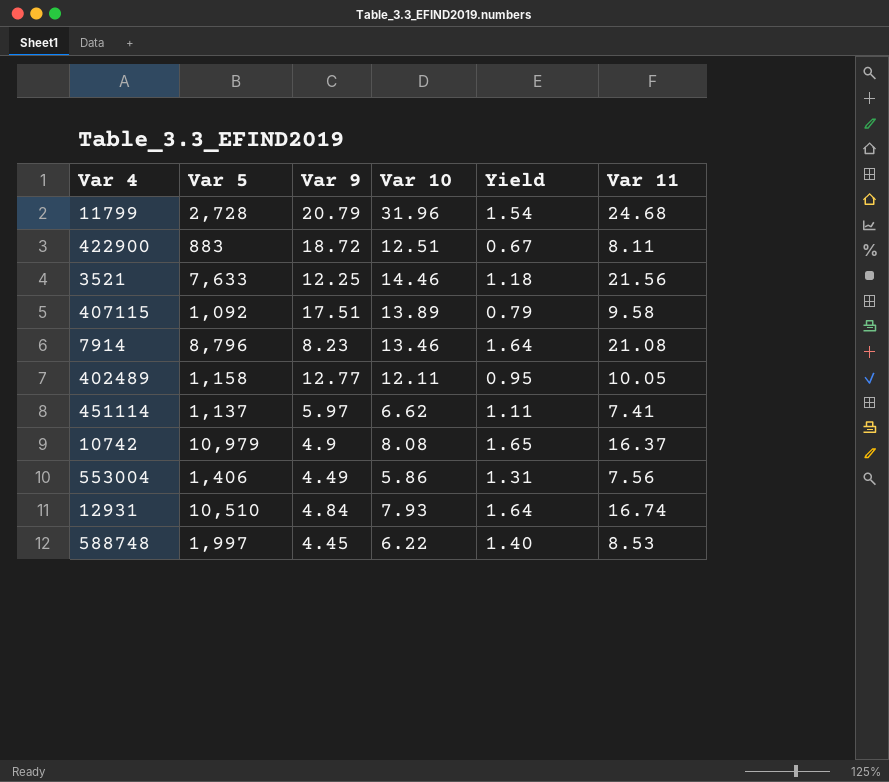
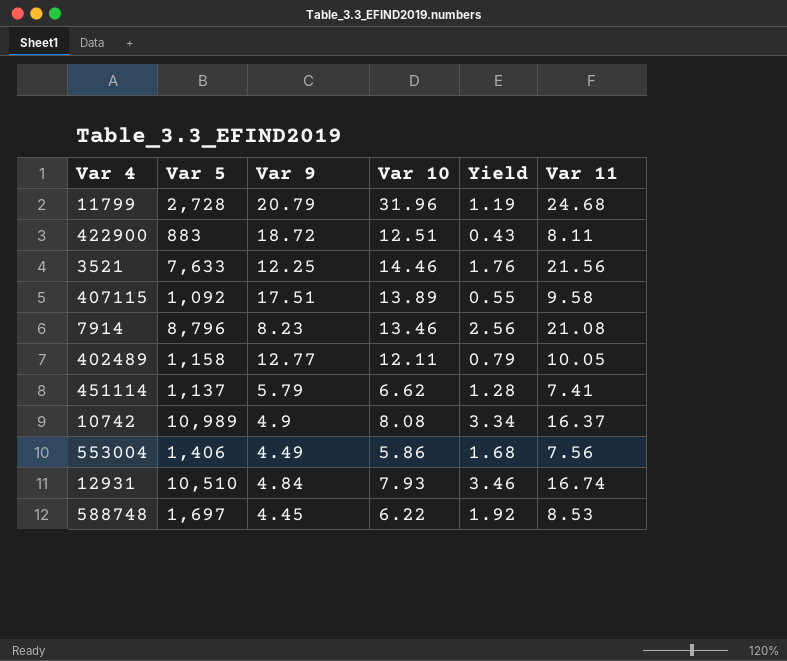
column Yield | formula: [Var 10] / [Var 9] -> [Var 11] / [Var 9]
451114 | Var 9: 5.97 -> 5.79
10742 | Var 5: 10,979 -> 10,989
588748 | Var 5: 1,997 -> 1,697

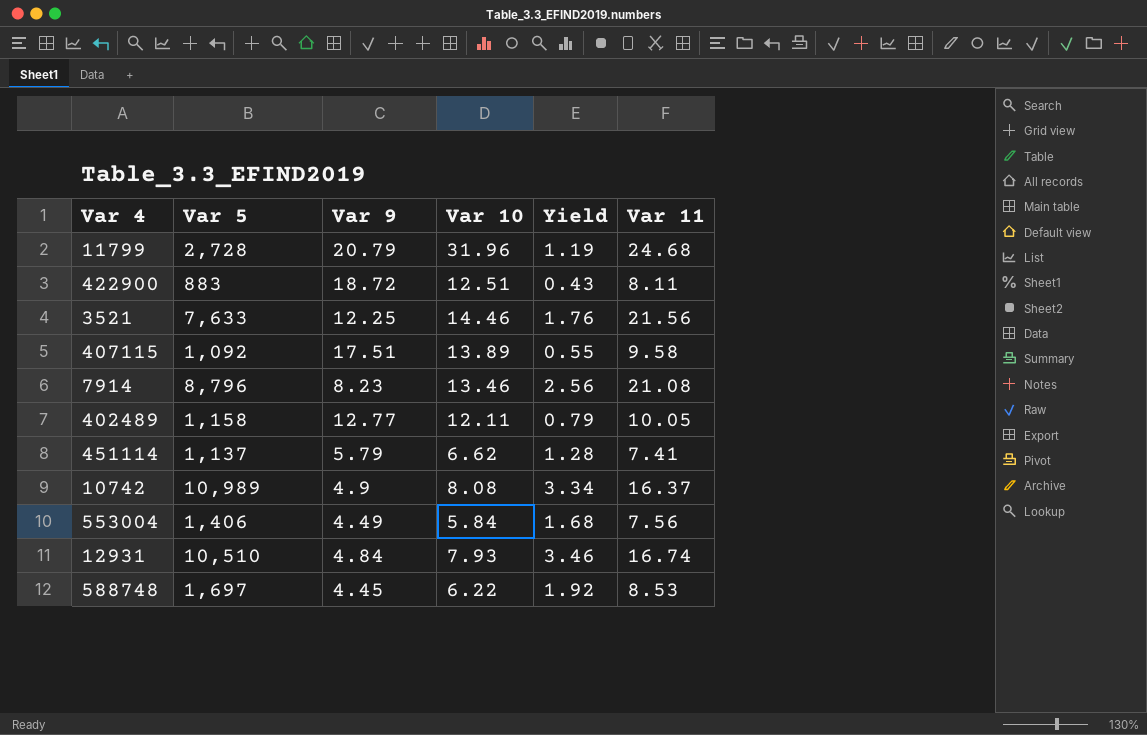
553004 | Var 10: 5.86 -> 5.84

